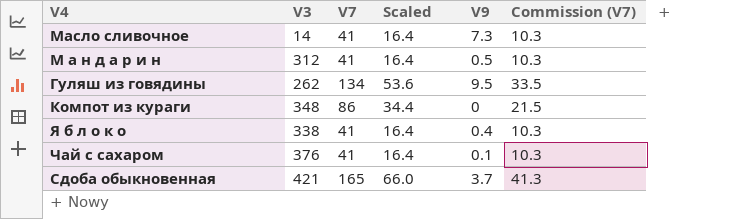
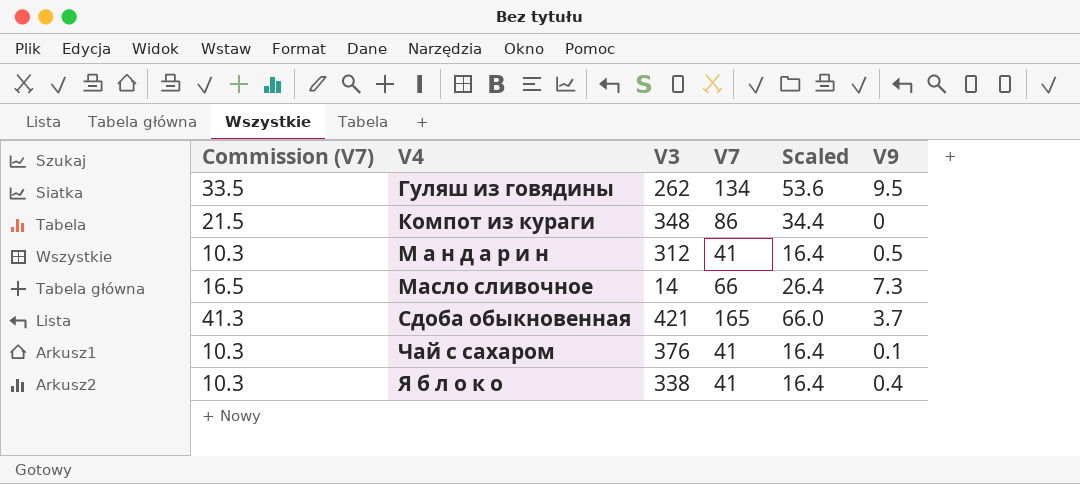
row order: none -> V4 ascending
column Commission (V7) | position: 6 -> 1
Масло сливочное | Commission (V7): 10.3 -> 16.5
Масло сливочное | V7: 41 -> 66
Масло сливочное | Scaled: 16.4 -> 26.4

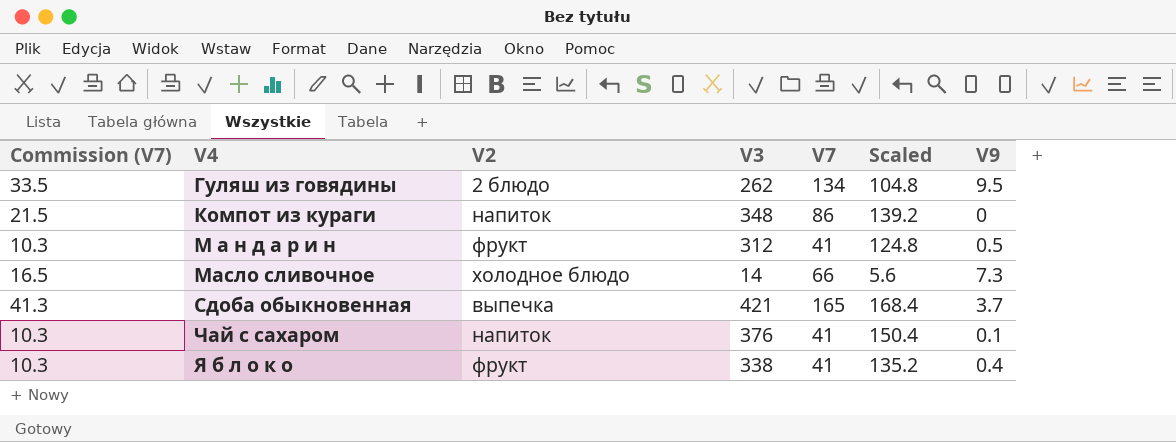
column V2 | position: none -> 3
column Scaled | formula: [V7] * 0.4 -> [V3] * 0.4

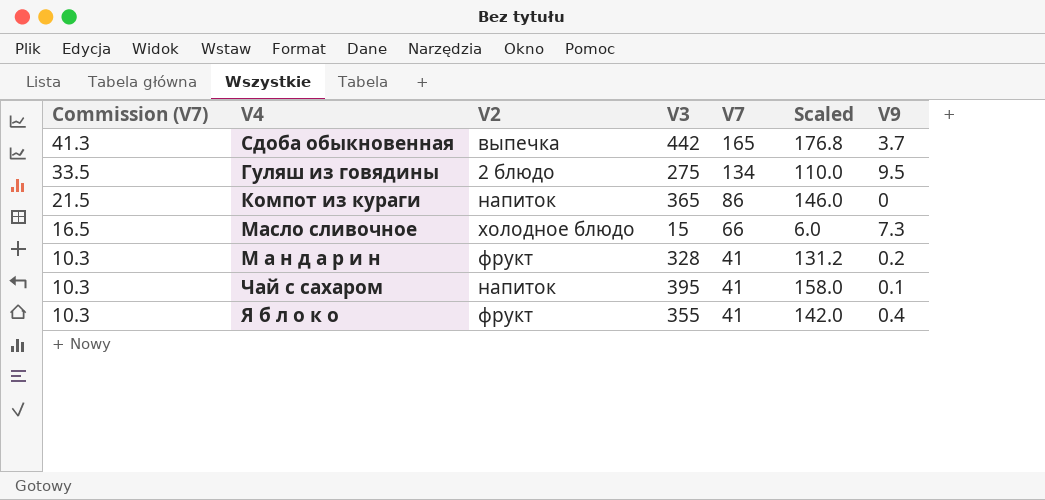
row order: V4 ascending -> Commission (V7) descending
Сдоба обыкновенная | V3: 421 -> 442
Сдоба обыкновенная | Scaled: 168.4 -> 176.8
Гуляш из говядины | V3: 262 -> 275
Гуляш из говядины | Scaled: 104.8 -> 110.0
Компот из кураги | V3: 348 -> 365
Компот из кураги | Scaled: 139.2 -> 146.0
Масло сливочное | V3: 14 -> 15
Масло сливочное | Scaled: 5.6 -> 6.0
М а н д а р и н | V3: 312 -> 328
М а н д а р и н | Scaled: 124.8 -> 131.2
М а н д а р и н | V9: 0.5 -> 0.2
Чай с сахаром | V3: 376 -> 395
Чай с сахаром | Scaled: 150.4 -> 158.0
Я б л о к о | V3: 338 -> 355
Я б л о к о | Scaled: 135.2 -> 142.0

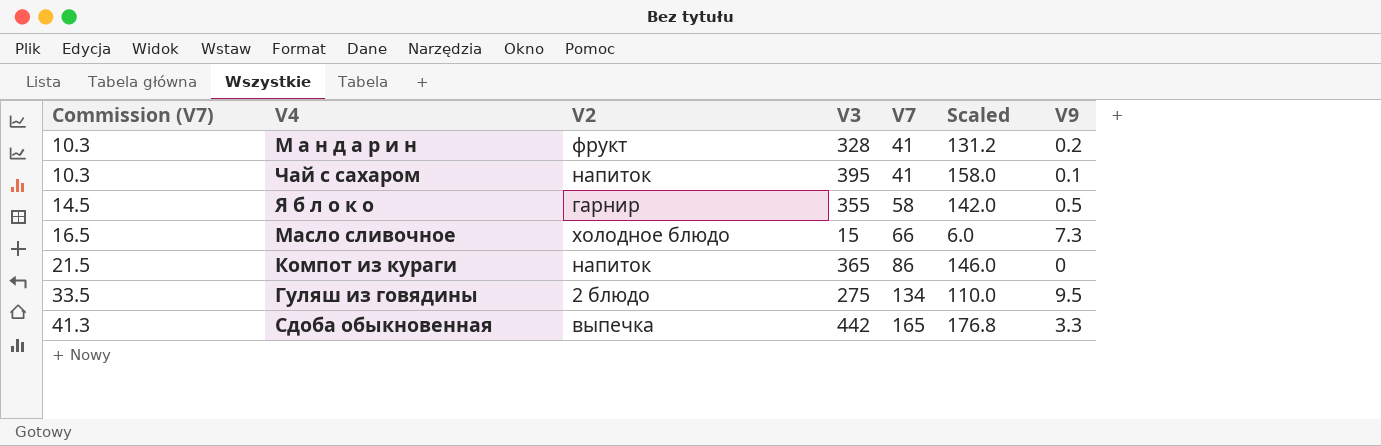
row order: Commission (V7) descending -> Commission (V7) ascending
Я б л о к о | Commission (V7): 10.3 -> 14.5
Я б л о к о | V2: фрукт -> гарнир
Я б л о к о | V7: 41 -> 58
Я б л о к о | V9: 0.4 -> 0.5
Сдоба обыкновенная | V9: 3.7 -> 3.3

